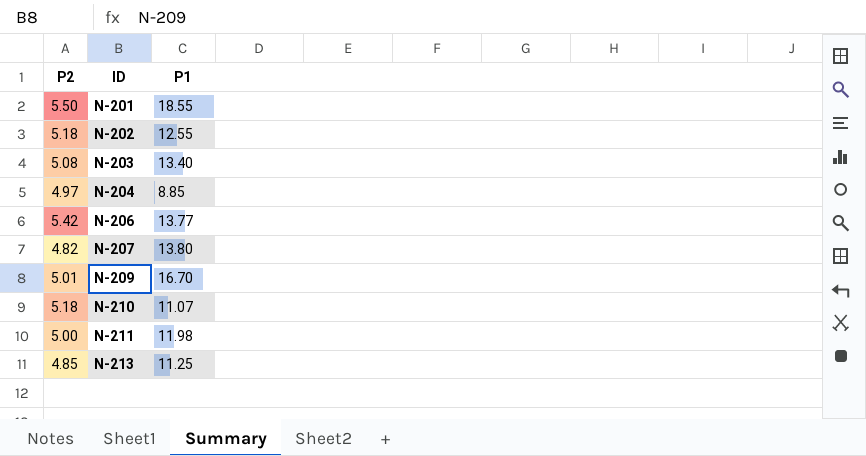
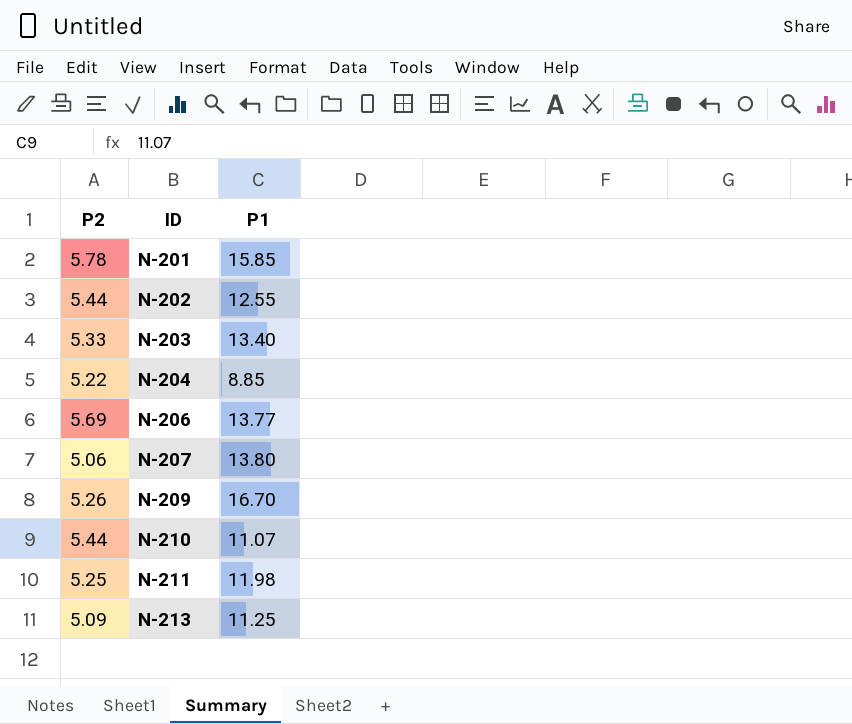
N-201 | P2: 5.50 -> 5.78
N-201 | P1: 18.55 -> 15.85
N-202 | P2: 5.18 -> 5.44
N-203 | P2: 5.08 -> 5.33
N-204 | P2: 4.97 -> 5.22
N-206 | P2: 5.42 -> 5.69
N-207 | P2: 4.82 -> 5.06
N-209 | P2: 5.01 -> 5.26
N-210 | P2: 5.18 -> 5.44
N-211 | P2: 5.00 -> 5.25
N-213 | P2: 4.85 -> 5.09

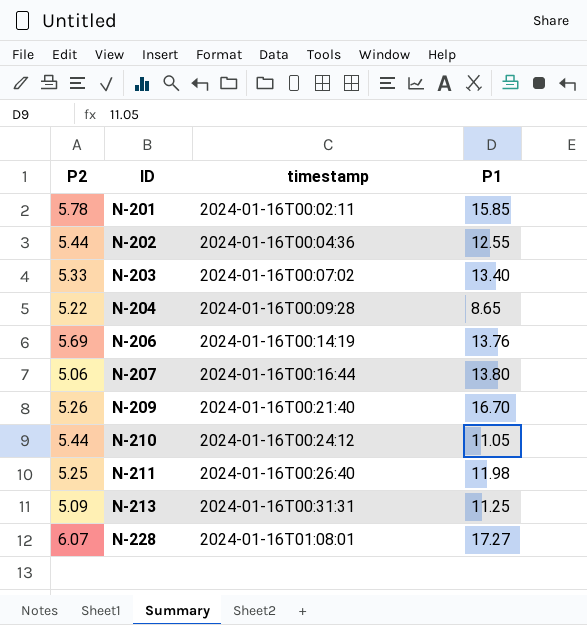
column timestamp | position: none -> 3
N-204 | P1: 8.85 -> 8.65
N-206 | P1: 13.77 -> 13.76
N-210 | P1: 11.07 -> 11.05
row N-228: none -> 6.07 | 2024-01-16T01:08:01 | 17.27

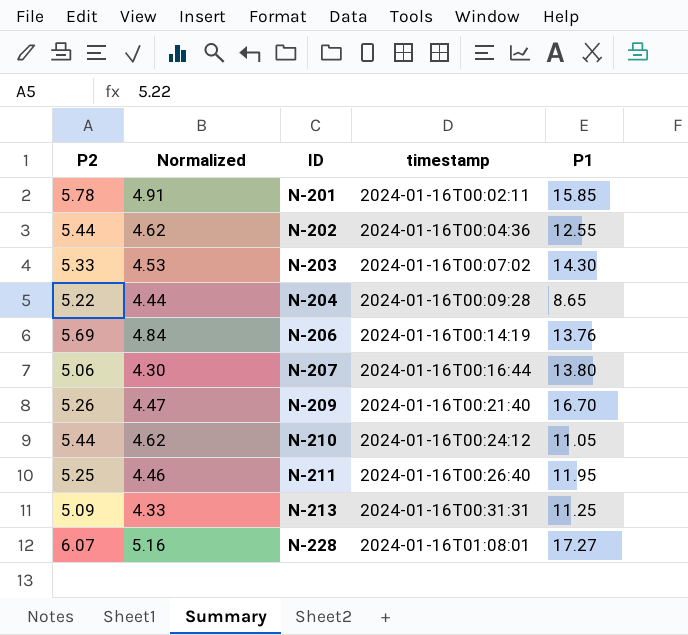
column Normalized | formula: none -> [P2] * 0.85
N-203 | P1: 13.40 -> 14.30
N-211 | P1: 11.98 -> 11.95

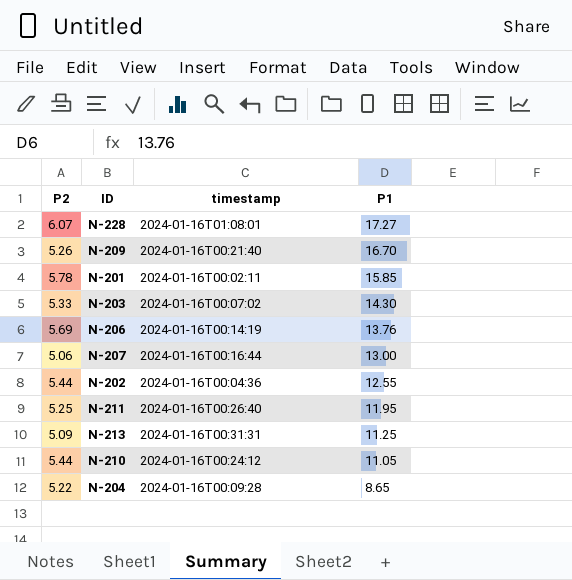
row order: ID ascending -> P1 descending
column Normalized | formula: [P2] * 0.85 -> none
N-207 | P1: 13.80 -> 13.00

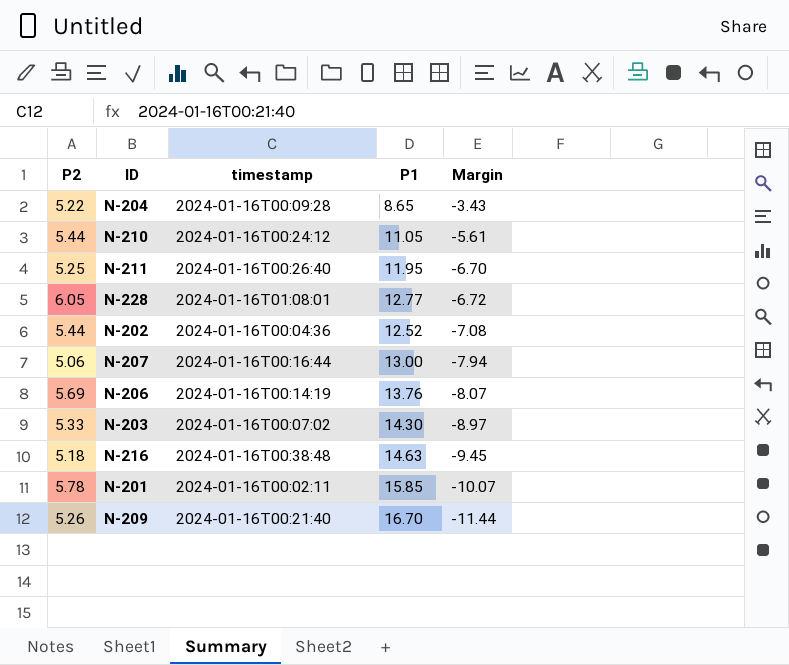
row order: P1 descending -> Margin descending
column Margin | formula: none -> [P2] - [P1]
row N-213: 5.09 | 2024-01-16T00:31:31 | 11.25 -> none
N-228 | P2: 6.07 -> 6.05
N-228 | P1: 17.27 -> 12.77
N-202 | P1: 12.55 -> 12.52
row N-216: none -> 5.18 | 2024-01-16T00:38:48 | 14.63 | -9.45

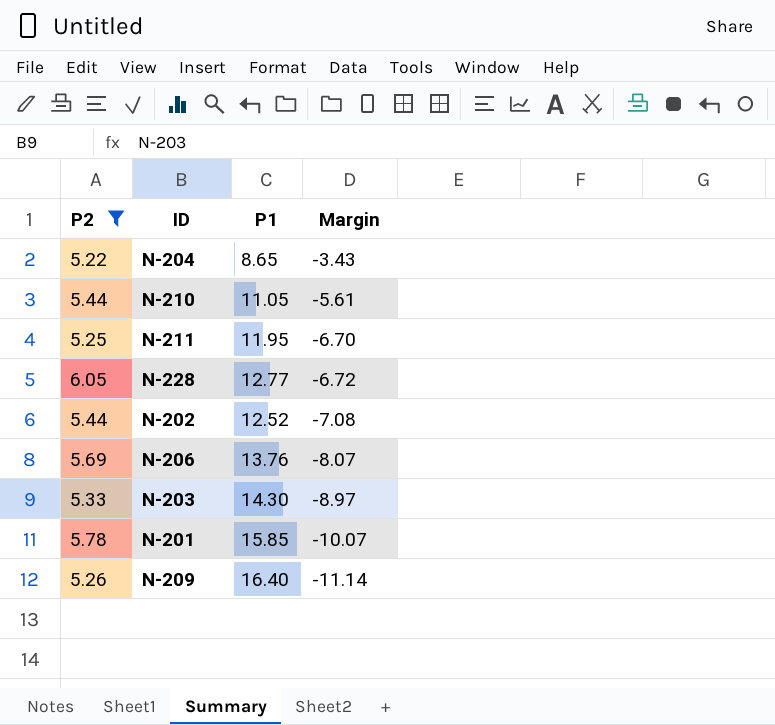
filter: none -> P2 >= 5.22
column timestamp | position: 3 -> none
N-209 | P1: 16.70 -> 16.40
N-209 | Margin: -11.44 -> -11.14

